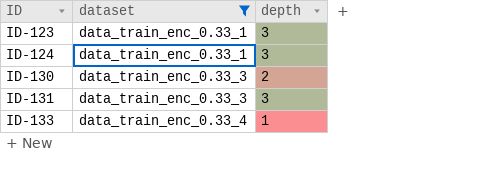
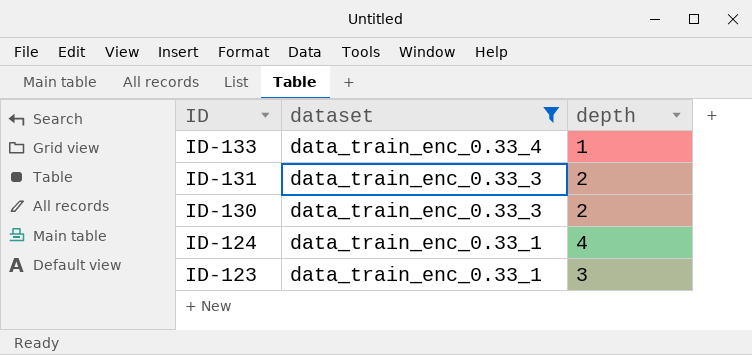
row order: ID ascending -> ID descending
ID-131 | depth: 3 -> 2
ID-124 | depth: 3 -> 4

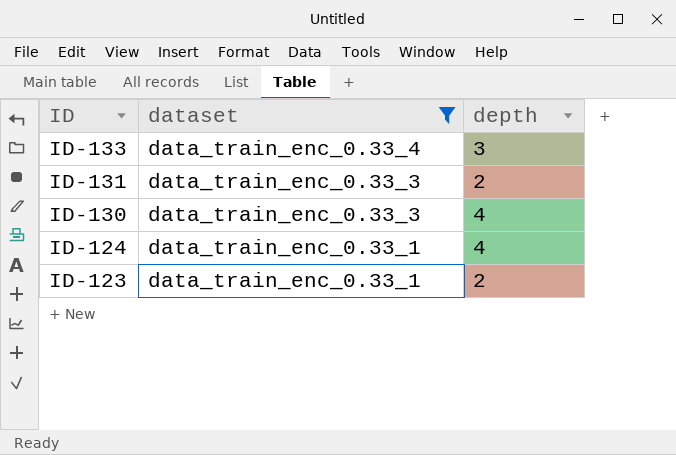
ID-133 | depth: 1 -> 3
ID-130 | depth: 2 -> 4
ID-123 | depth: 3 -> 2

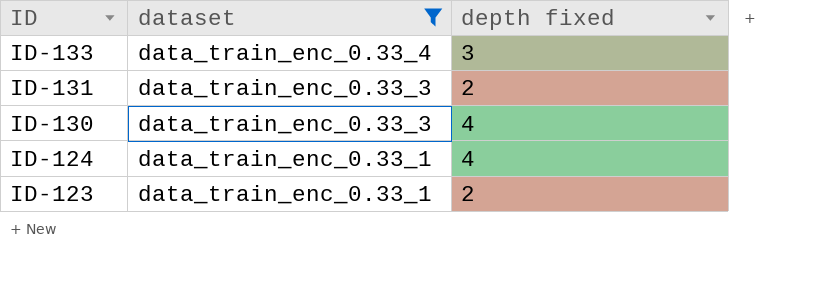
column name: depth -> depth fixed

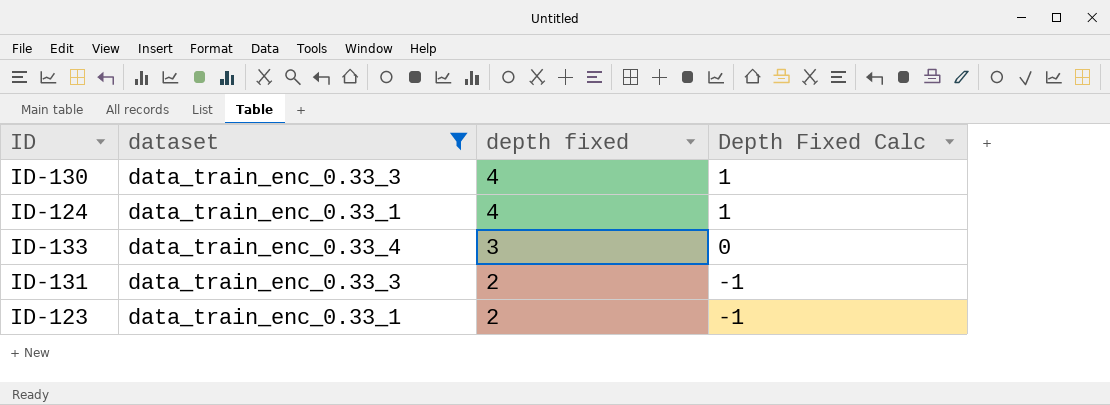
row order: ID descending -> depth fixed descending
column Depth Fixed Calc | formula: none -> [depth fixed] - 3

